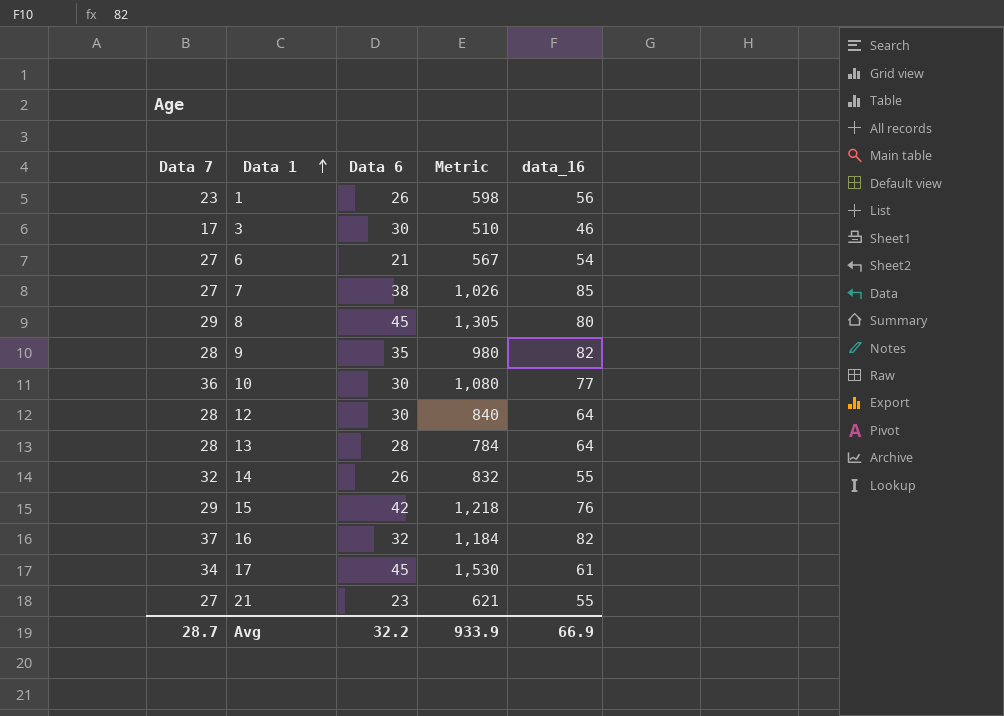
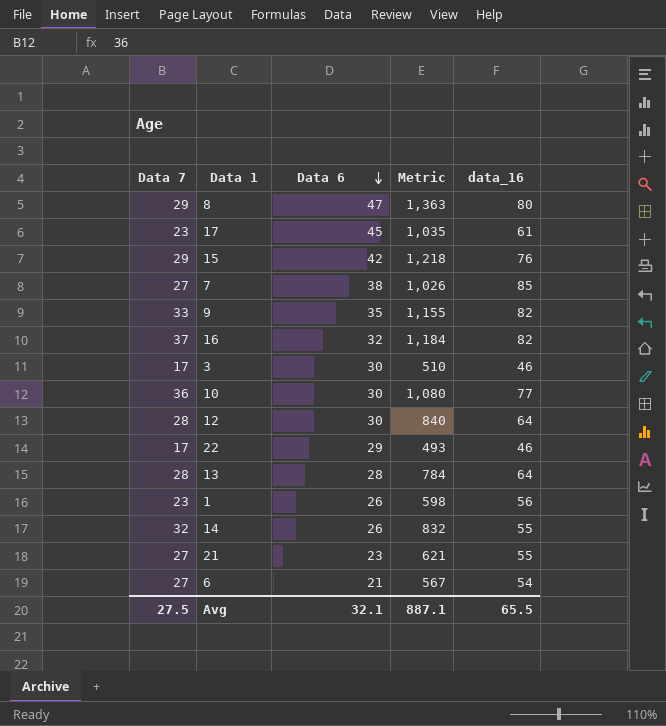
row order: Data 1 ascending -> Data 6 descending
8 | Data 6: 45 -> 47
8 | Metric: 1,305 -> 1,363
17 | Data 7: 34 -> 23
17 | Metric: 1,530 -> 1,035
9 | Data 7: 28 -> 33
9 | Metric: 980 -> 1,155
row 22: none -> 17 | 29 | 493 | 46
Avg | Data 7: 28.7 -> 27.5
Avg | Data 6: 32.2 -> 32.1
Avg | Metric: 933.9 -> 887.1
Avg | data_16: 66.9 -> 65.5

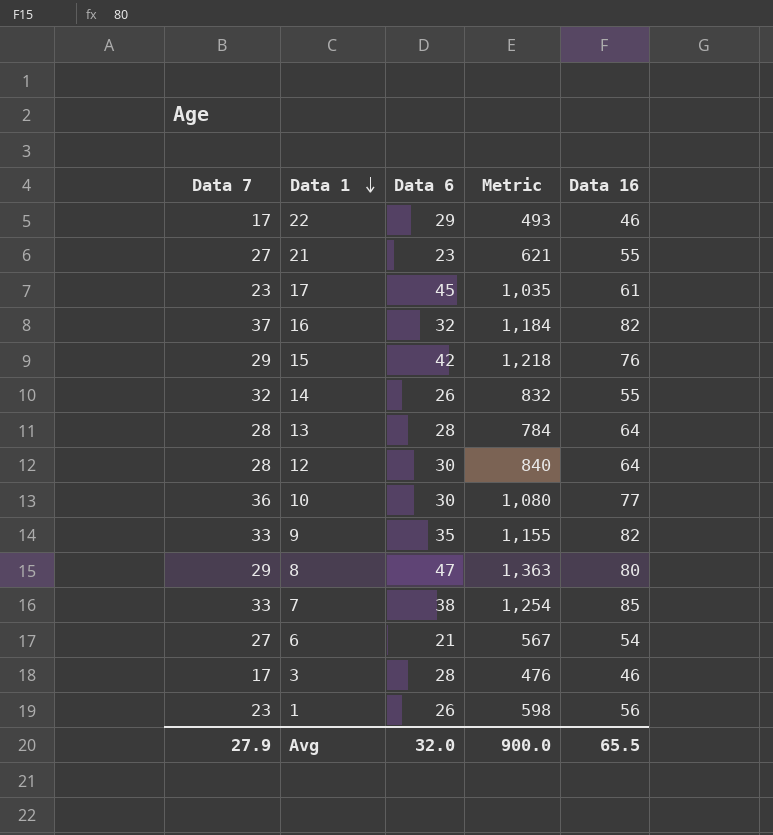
row order: Data 6 descending -> Data 1 descending
column name: data_16 -> Data 16
7 | Data 7: 27 -> 33
7 | Metric: 1,026 -> 1,254
3 | Data 6: 30 -> 28
3 | Metric: 510 -> 476
Avg | Data 7: 27.5 -> 27.9
Avg | Data 6: 32.1 -> 32.0
Avg | Metric: 887.1 -> 900.0

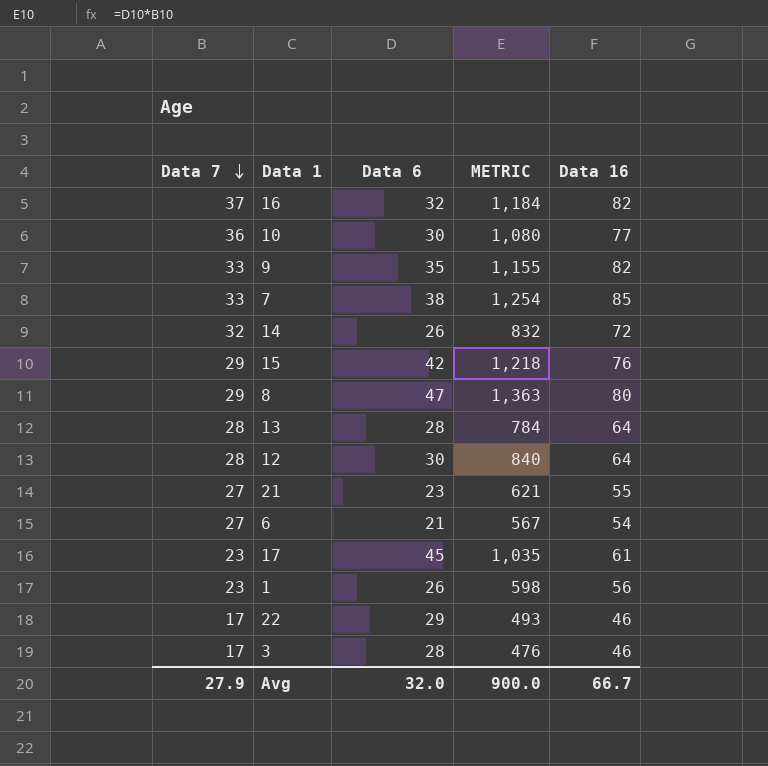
row order: Data 1 descending -> Data 7 descending
column name: Metric -> METRIC
14 | Data 16: 55 -> 72
Avg | Data 16: 65.5 -> 66.7

